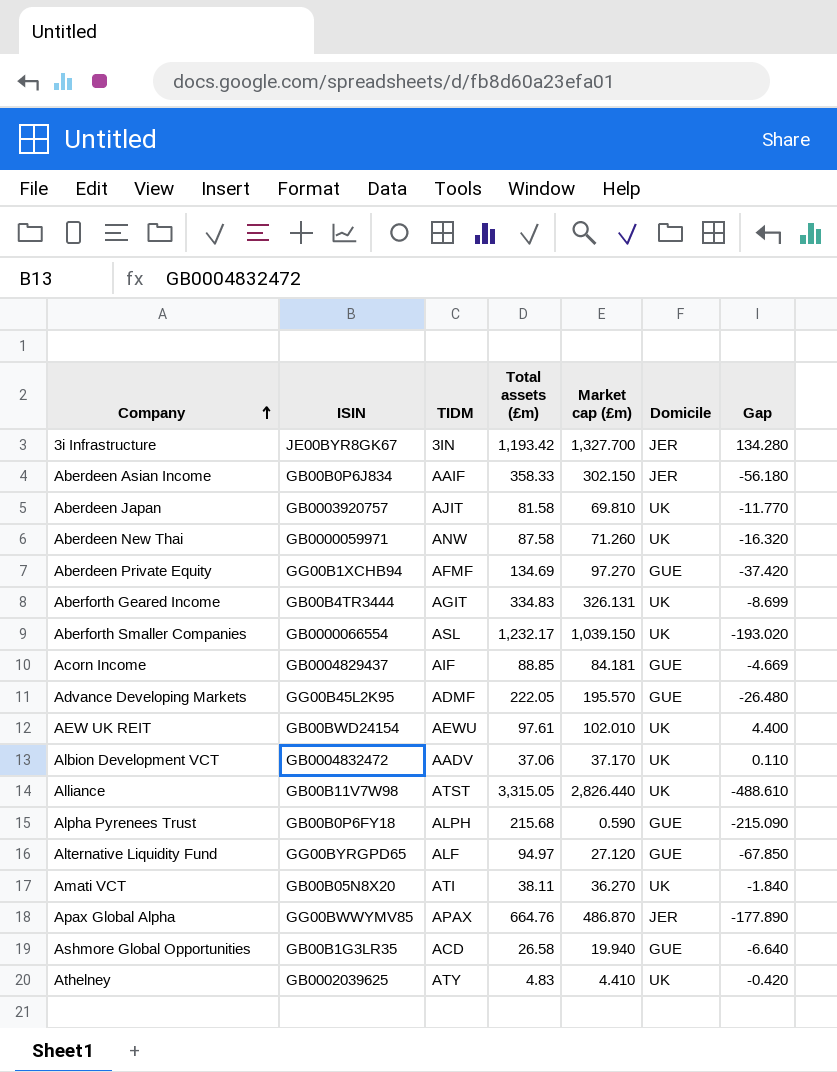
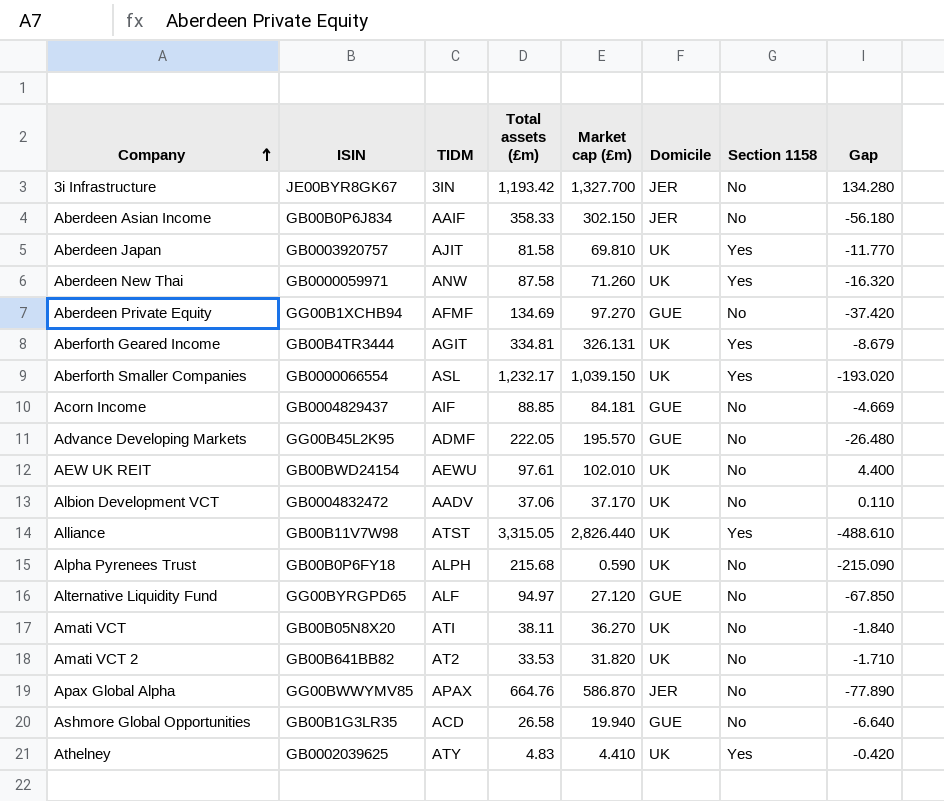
column Section 1158 | position: none -> 7
Aberforth Geared Income | Total assets (£m): 334.83 -> 334.81
Aberforth Geared Income | Gap: -8.699 -> -8.679
Alpha Pyrenees Trust | Domicile: GUE -> UK
row Amati VCT 2: none -> GB00B641BB82 | AT2 | 33.53 | 31.820 | UK | No | -1.710
Apax Global Alpha | Market cap (£m): 486.870 -> 586.870
Apax Global Alpha | Gap: -177.890 -> -77.890

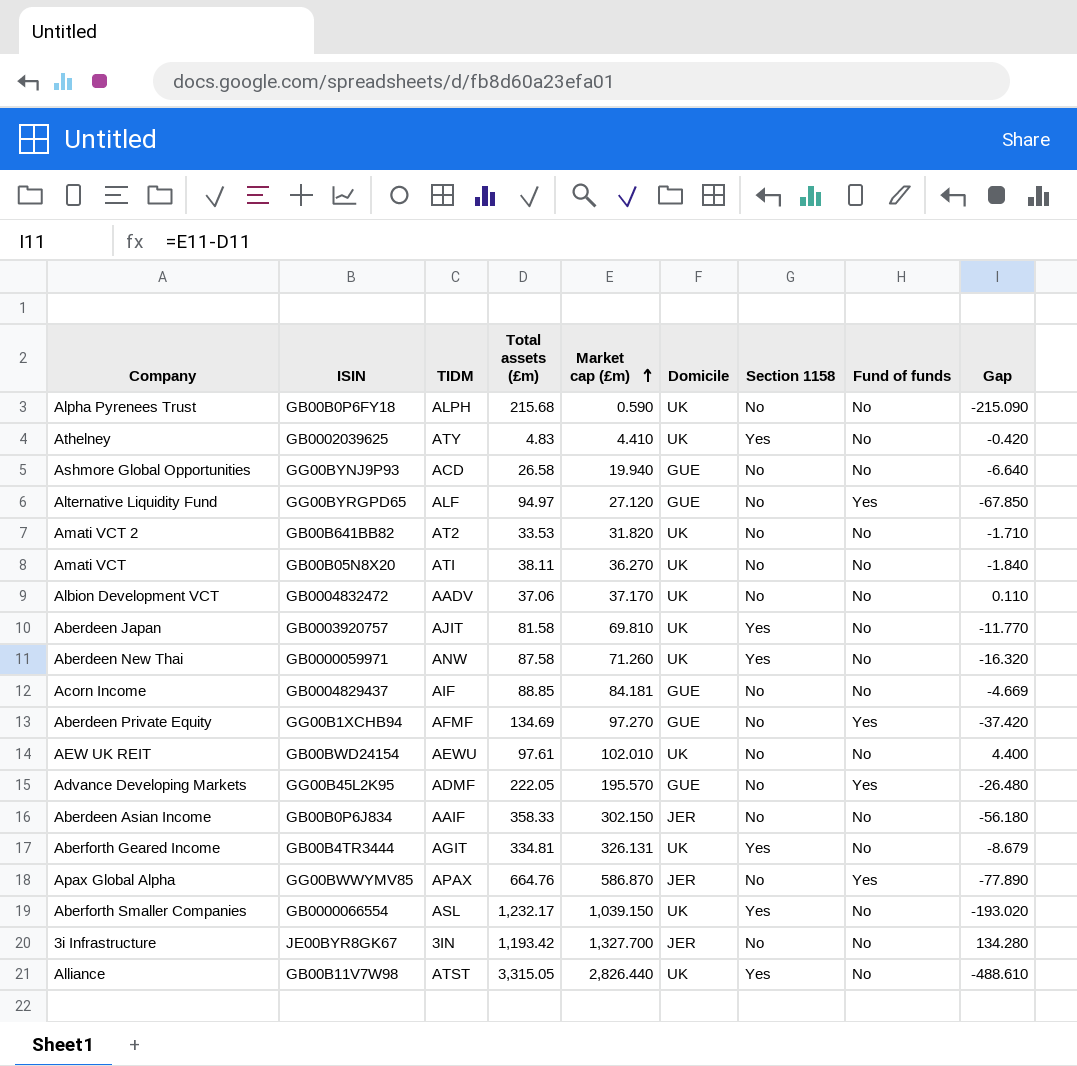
row order: Company ascending -> Market cap (£m) ascending
column Fund of funds | position: none -> 8
Ashmore Global Opportunities | ISIN: GB00B1G3LR35 -> GG00BYNJ9P93

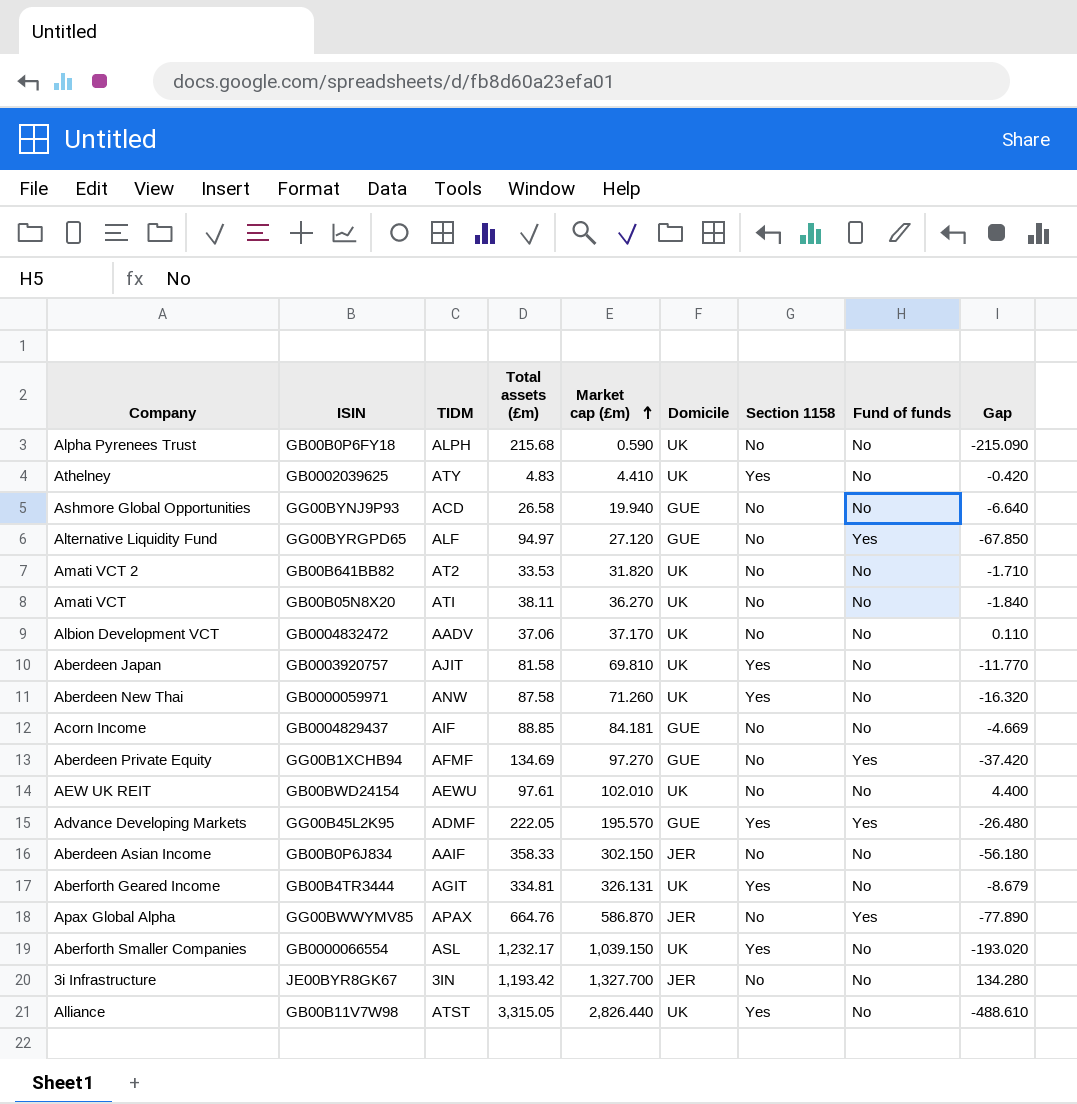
Advance Developing Markets | Section 1158: No -> Yes

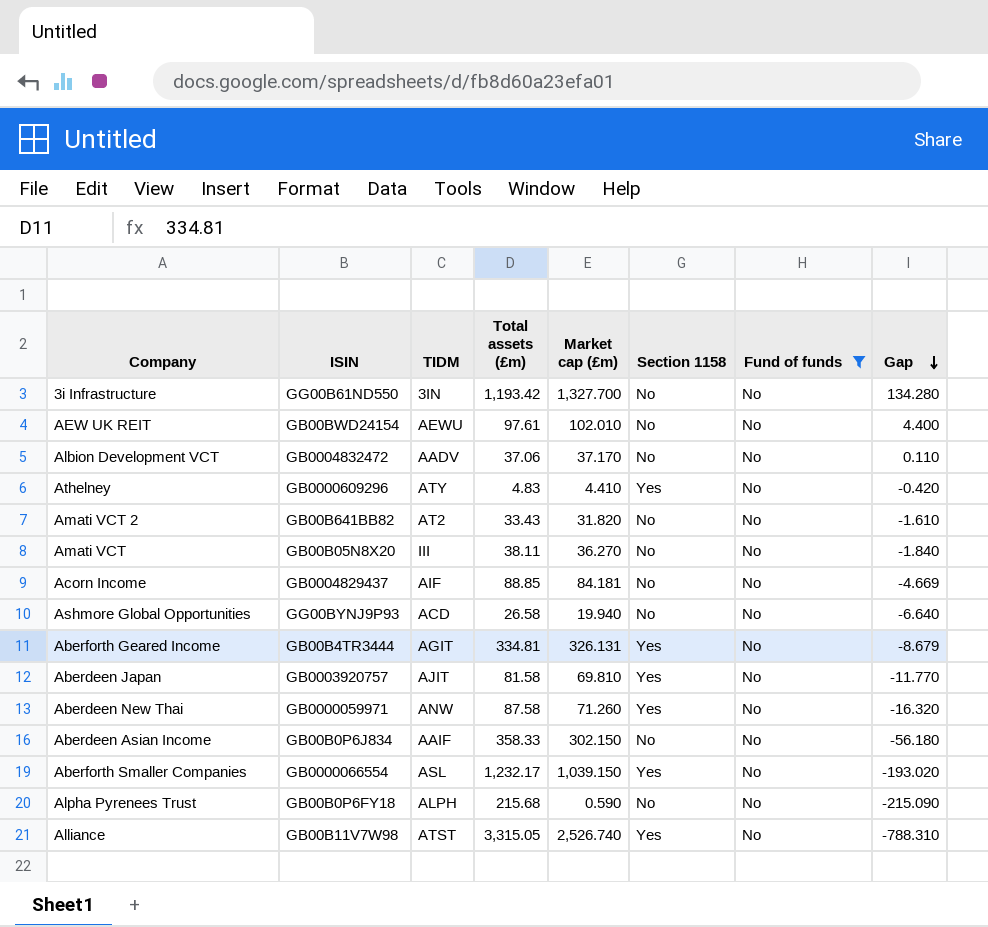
filter: none -> Fund of funds = No
row order: Market cap (£m) ascending -> Gap descending
column Domicile | position: 6 -> none
3i Infrastructure | ISIN: JE00BYR8GK67 -> GG00B61ND550
Athelney | ISIN: GB0002039625 -> GB0000609296
Amati VCT 2 | Total assets (£m): 33.53 -> 33.43
Amati VCT 2 | Gap: -1.710 -> -1.610
Amati VCT | TIDM: ATI -> III
Alliance | Market cap (£m): 2,826.440 -> 2,526.740
Alliance | Gap: -488.610 -> -788.310

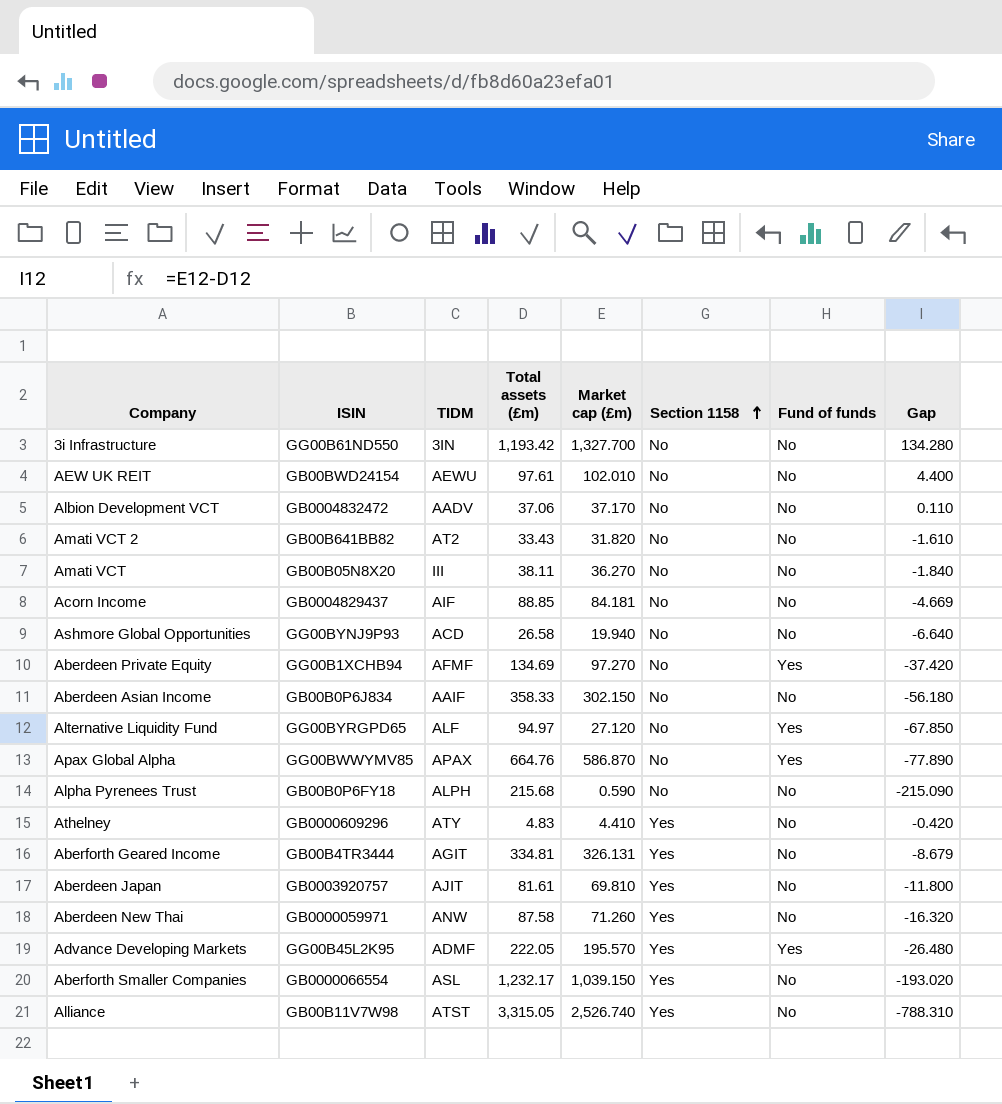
filter: Fund of funds = No -> none
row order: Gap descending -> Section 1158 ascending
Aberdeen Japan | Total assets (£m): 81.58 -> 81.61
Aberdeen Japan | Gap: -11.770 -> -11.800

